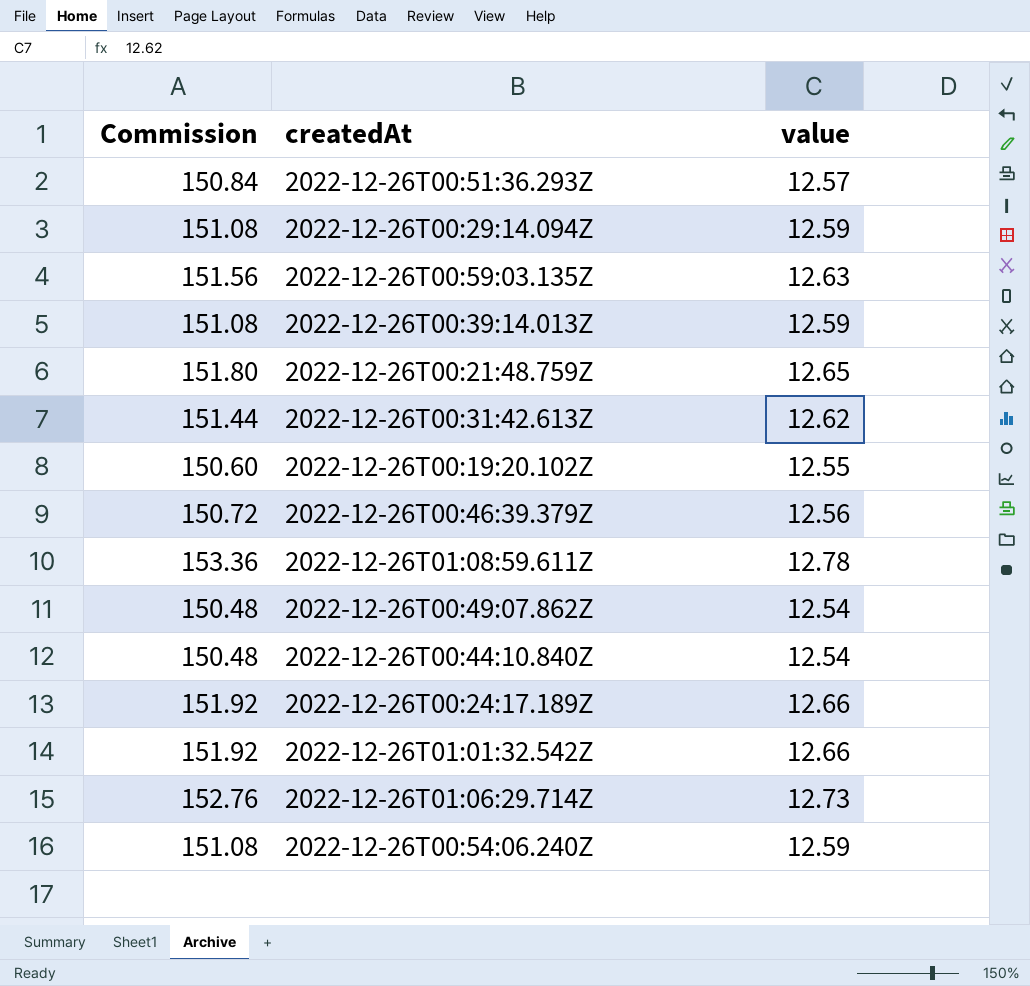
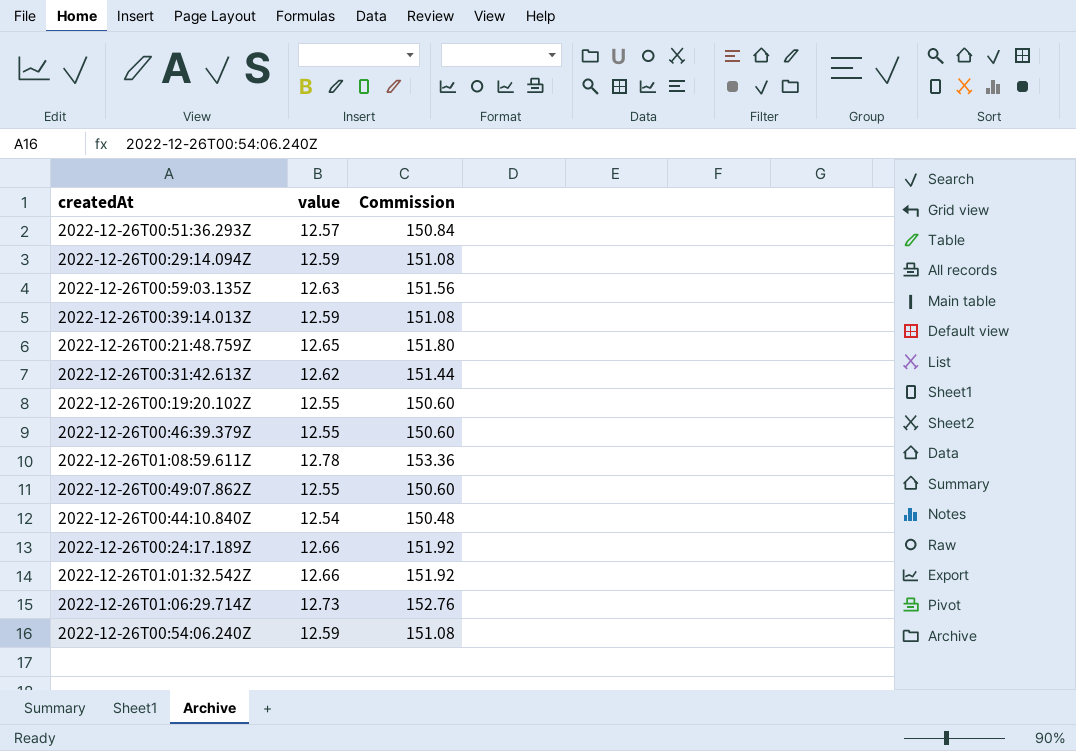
column Commission | position: 1 -> 3
2022-12-26T00:46:39.379Z | value: 12.56 -> 12.55
2022-12-26T00:46:39.379Z | Commission: 150.72 -> 150.60
2022-12-26T00:49:07.862Z | value: 12.54 -> 12.55
2022-12-26T00:49:07.862Z | Commission: 150.48 -> 150.60

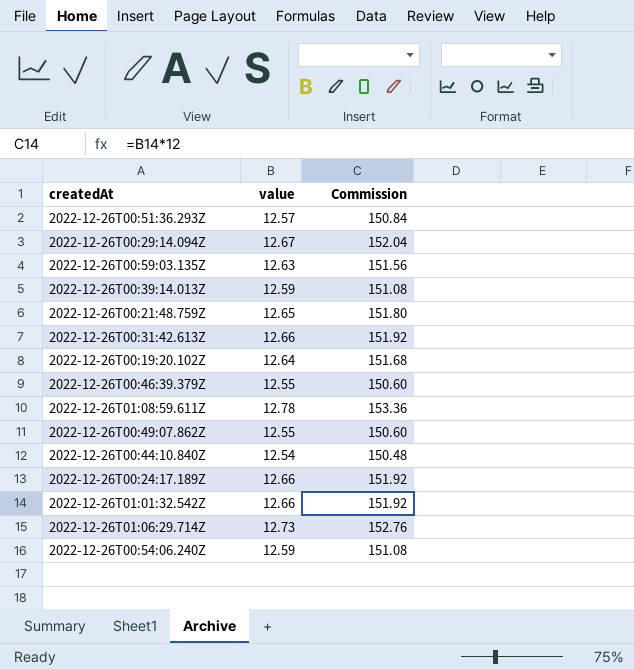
2022-12-26T00:29:14.094Z | value: 12.59 -> 12.67
2022-12-26T00:29:14.094Z | Commission: 151.08 -> 152.04
2022-12-26T00:31:42.613Z | value: 12.62 -> 12.66
2022-12-26T00:31:42.613Z | Commission: 151.44 -> 151.92
2022-12-26T00:19:20.102Z | value: 12.55 -> 12.64
2022-12-26T00:19:20.102Z | Commission: 150.60 -> 151.68

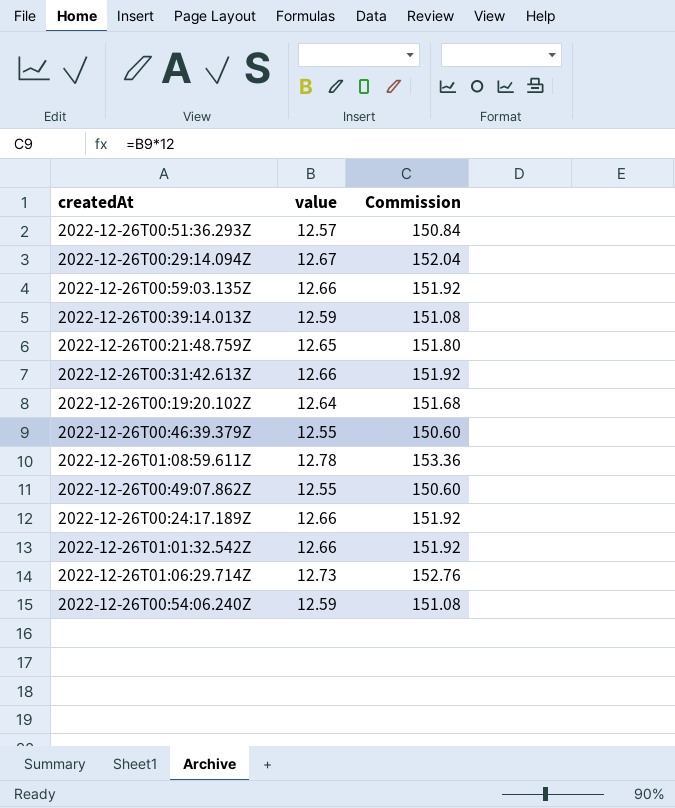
row 2022-12-26T00:44:10.840Z: 12.54 | 150.48 -> none
2022-12-26T00:59:03.135Z | value: 12.63 -> 12.66
2022-12-26T00:59:03.135Z | Commission: 151.56 -> 151.92

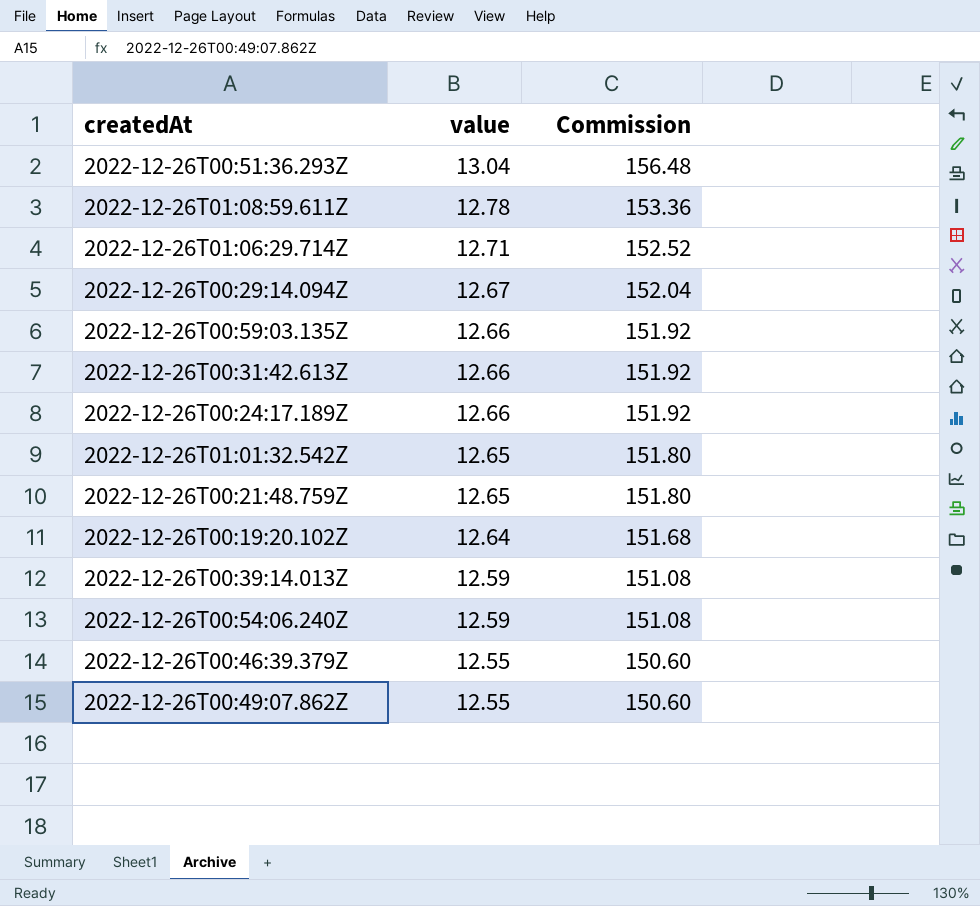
row order: none -> value descending
2022-12-26T00:51:36.293Z | value: 12.57 -> 13.04
2022-12-26T00:51:36.293Z | Commission: 150.84 -> 156.48
2022-12-26T01:06:29.714Z | value: 12.73 -> 12.71
2022-12-26T01:06:29.714Z | Commission: 152.76 -> 152.52
2022-12-26T01:01:32.542Z | value: 12.66 -> 12.65
2022-12-26T01:01:32.542Z | Commission: 151.92 -> 151.80

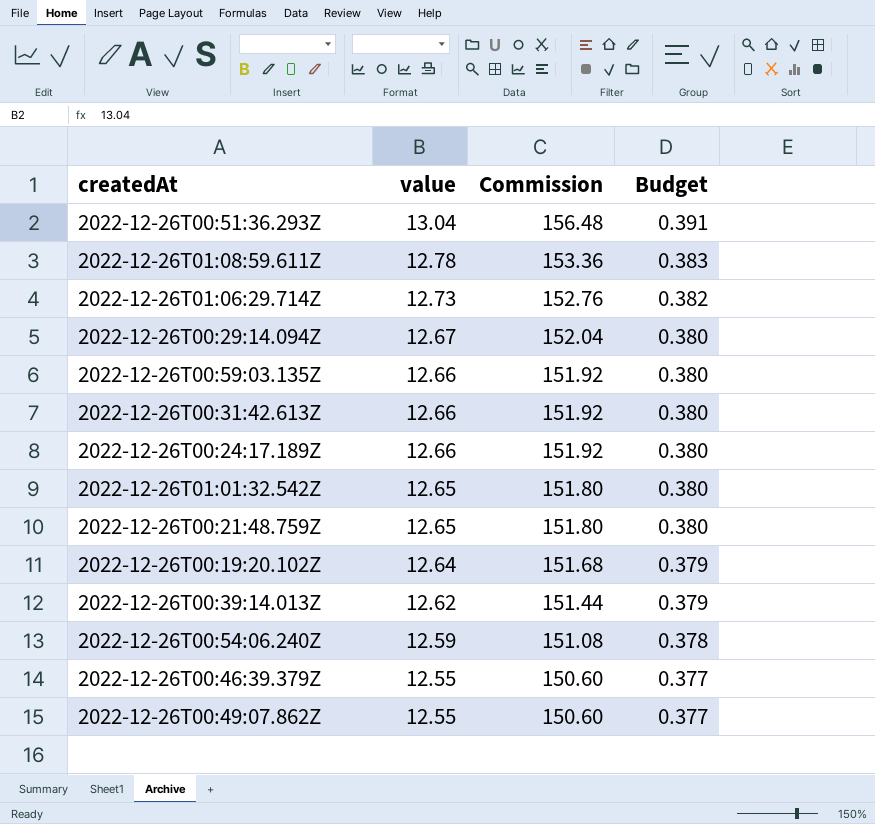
column Budget | formula: none -> [value] * 0.03
2022-12-26T01:06:29.714Z | value: 12.71 -> 12.73
2022-12-26T01:06:29.714Z | Commission: 152.52 -> 152.76
2022-12-26T00:39:14.013Z | value: 12.59 -> 12.62
2022-12-26T00:39:14.013Z | Commission: 151.08 -> 151.44

